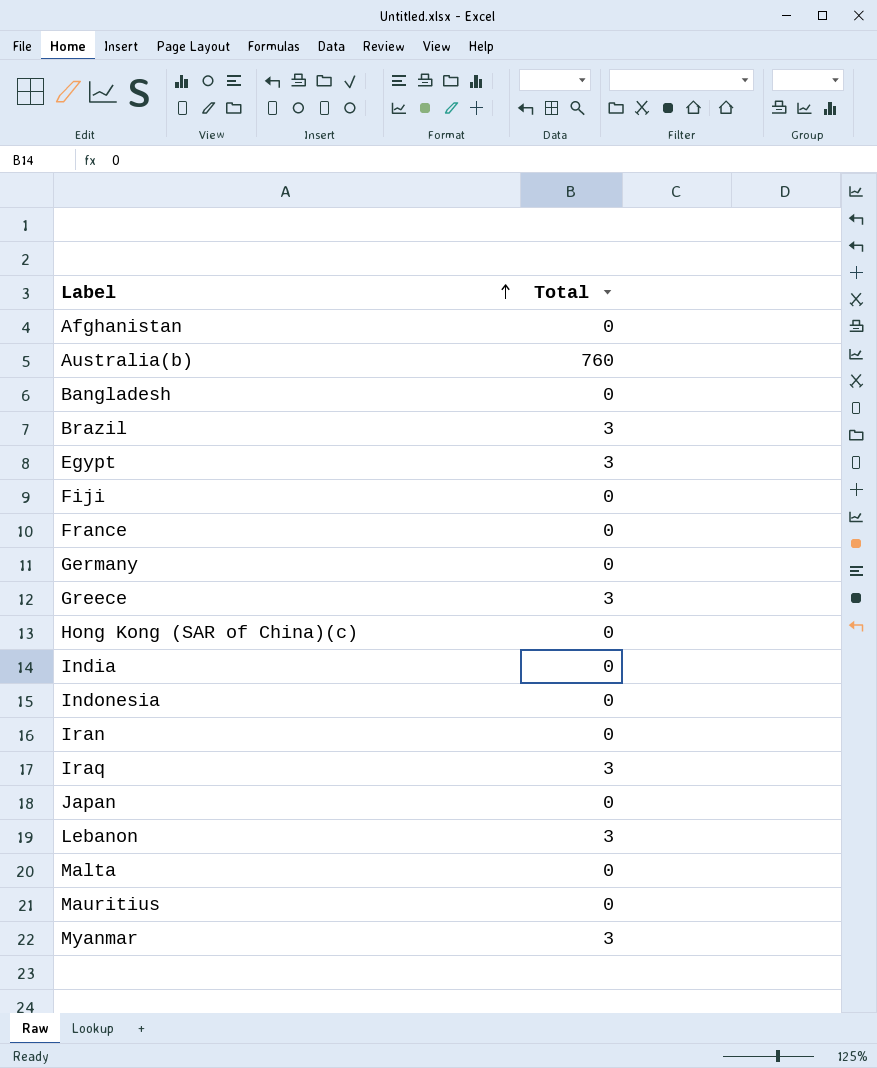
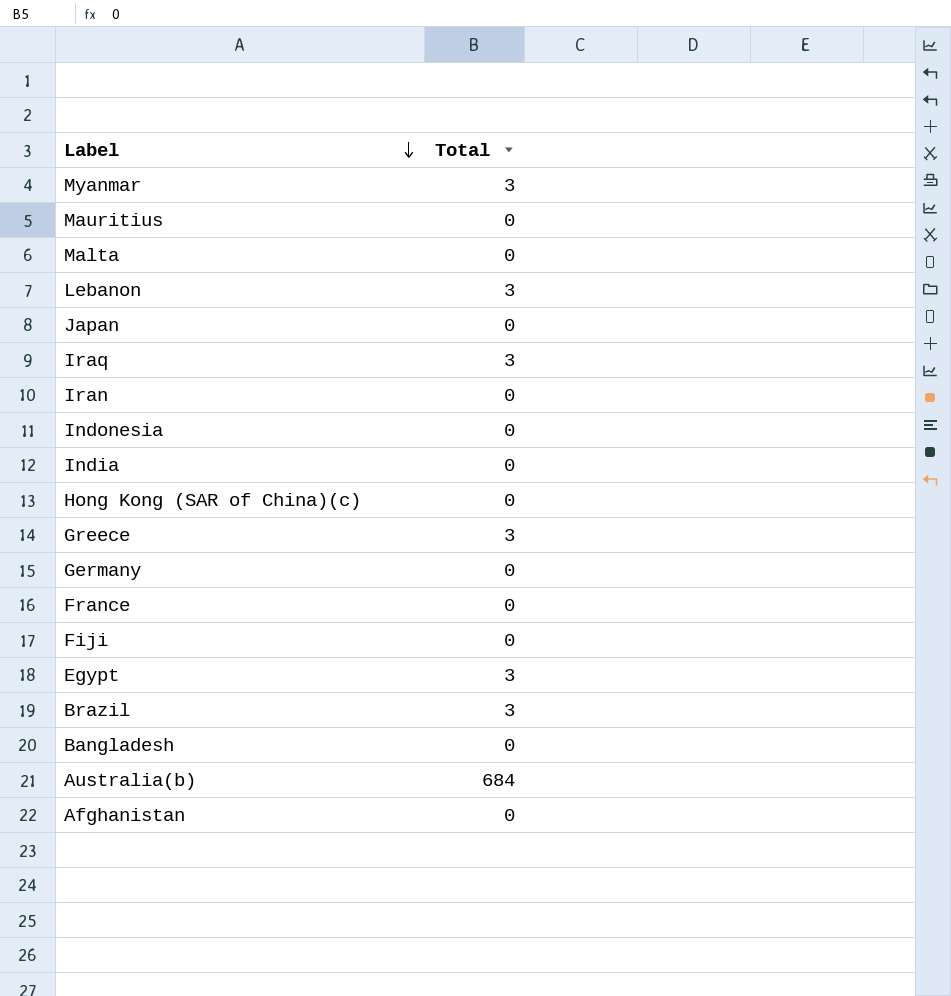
row order: Label ascending -> Label descending
Australia(b) | Total: 760 -> 684

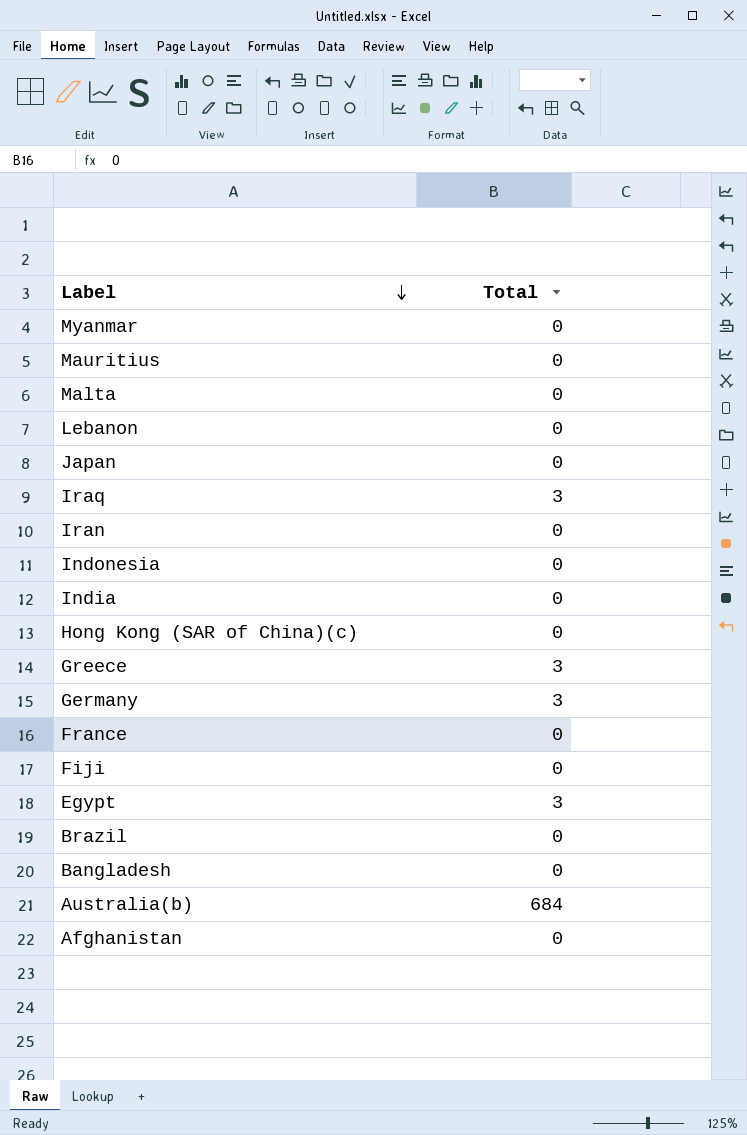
Myanmar | Total: 3 -> 0
Lebanon | Total: 3 -> 0
Germany | Total: 0 -> 3
Brazil | Total: 3 -> 0

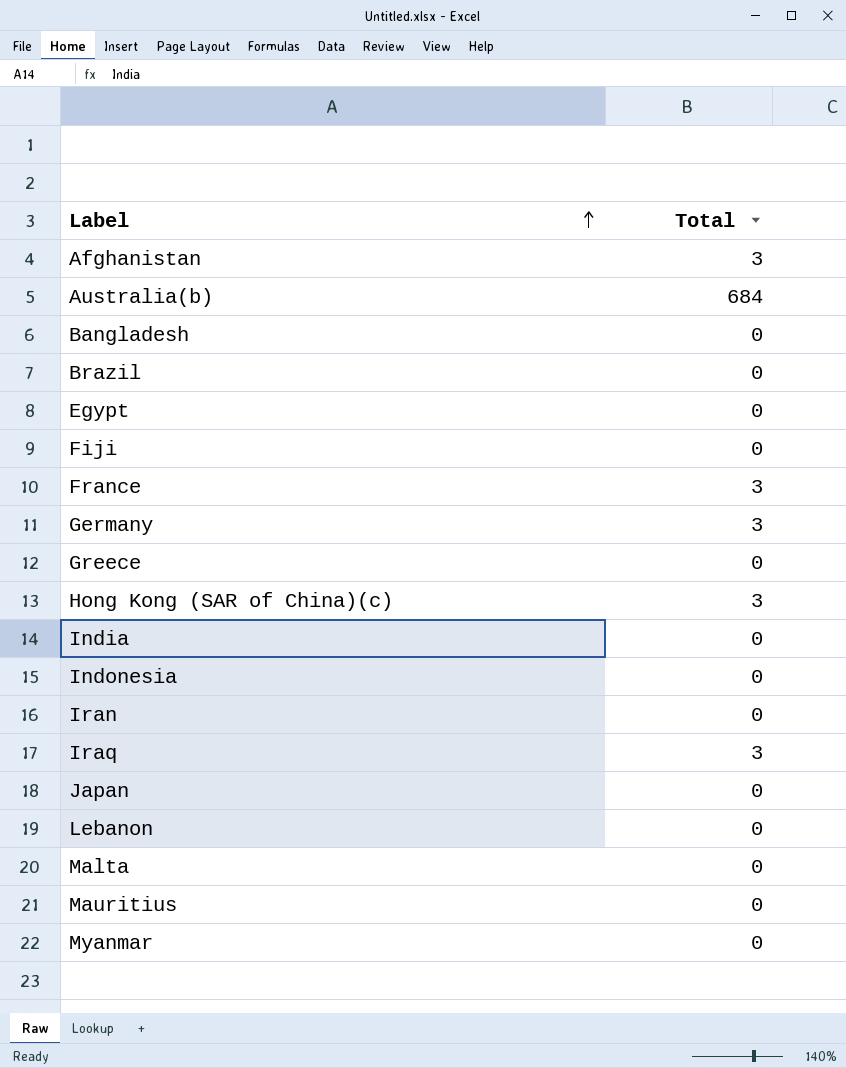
row order: Label descending -> Label ascending
Afghanistan | Total: 0 -> 3
Egypt | Total: 3 -> 0
France | Total: 0 -> 3
Greece | Total: 3 -> 0
Hong Kong (SAR of China)(c) | Total: 0 -> 3

